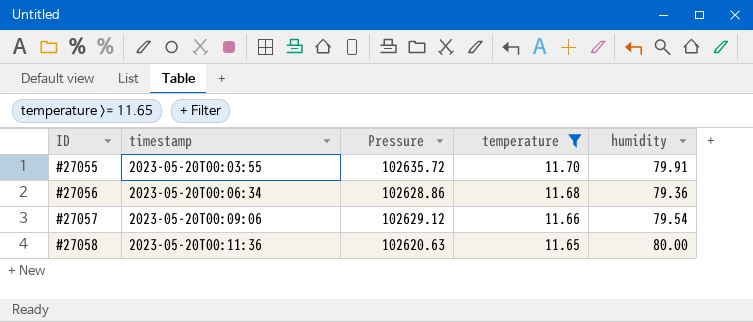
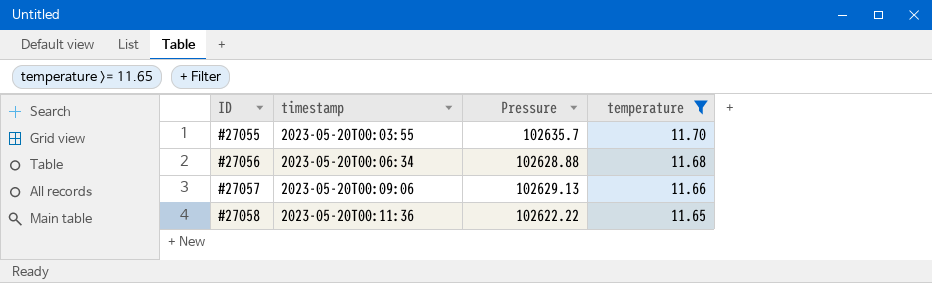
column humidity | position: 5 -> none
#27055 | Pressure: 102635.72 -> 102635.7
#27056 | Pressure: 102628.86 -> 102628.88
#27057 | Pressure: 102629.12 -> 102629.13
#27058 | Pressure: 102620.63 -> 102622.22

